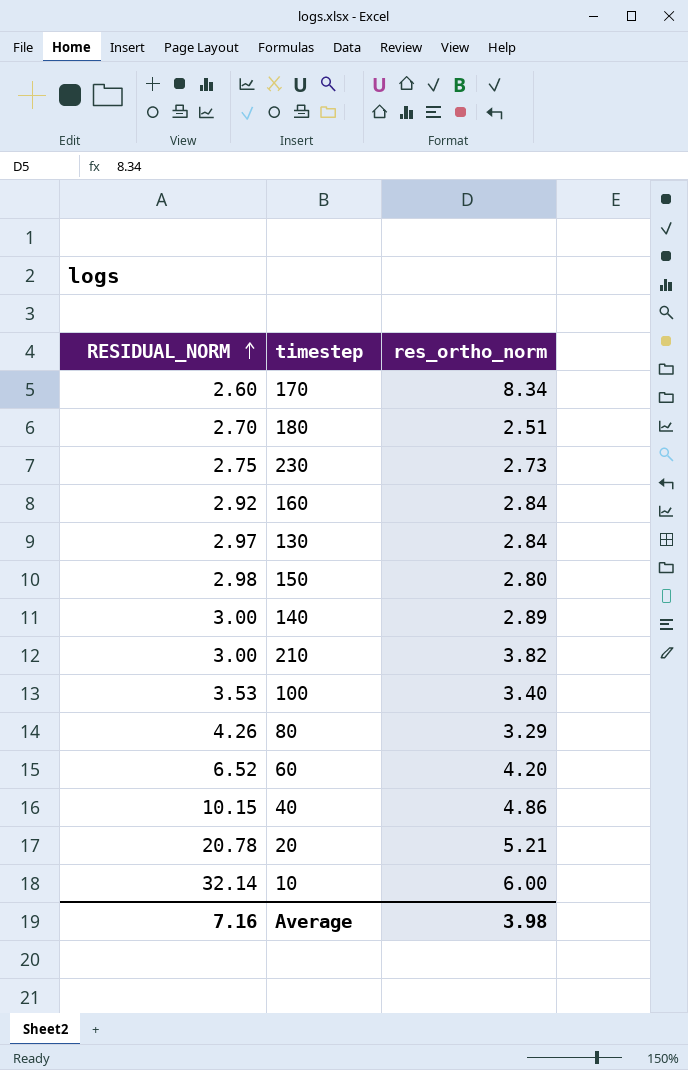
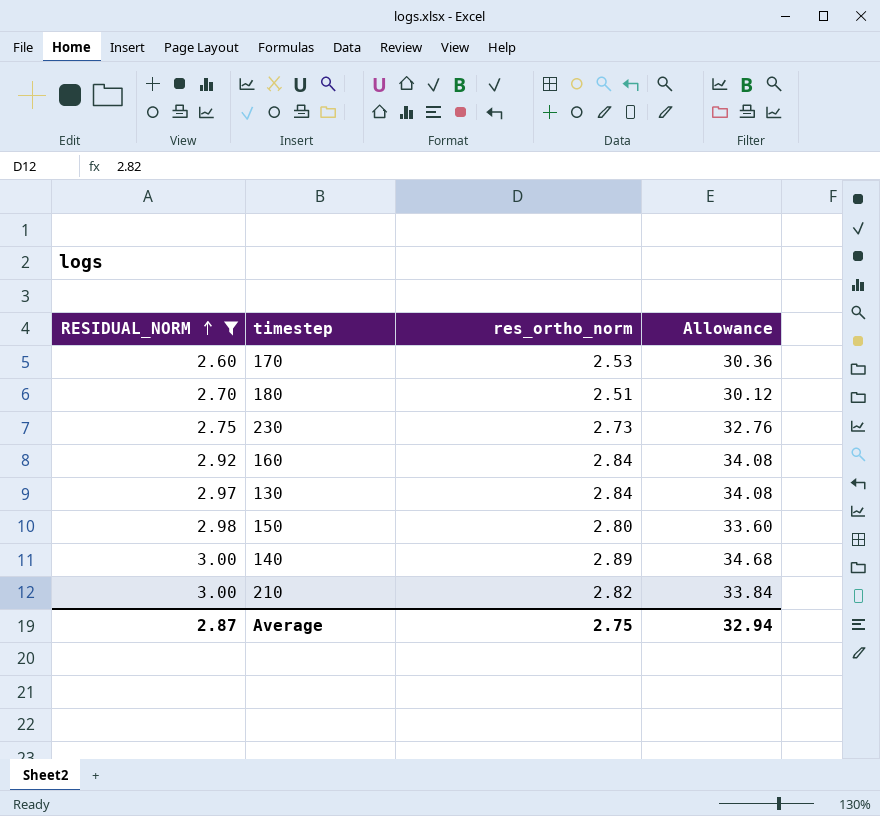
filter: none -> RESIDUAL_NORM <= 3.00
column Allowance | formula: none -> [res_ortho_norm] * 12
170 | res_ortho_norm: 8.34 -> 2.53
210 | res_ortho_norm: 3.82 -> 2.82
Average | RESIDUAL_NORM: 7.16 -> 2.87
Average | res_ortho_norm: 3.98 -> 2.75

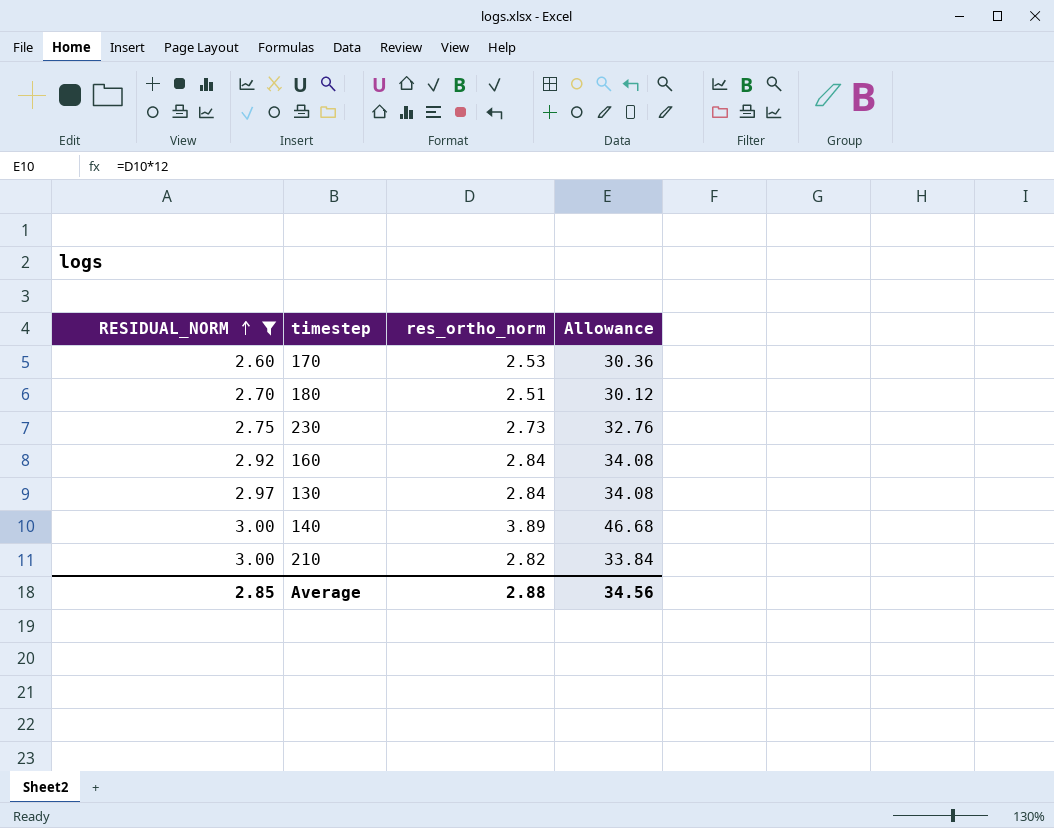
row 150: 2.98 | 2.80 | 33.60 -> none
140 | res_ortho_norm: 2.89 -> 3.89
140 | Allowance: 34.68 -> 46.68
Average | RESIDUAL_NORM: 2.87 -> 2.85
Average | res_ortho_norm: 2.75 -> 2.88
Average | Allowance: 32.94 -> 34.56

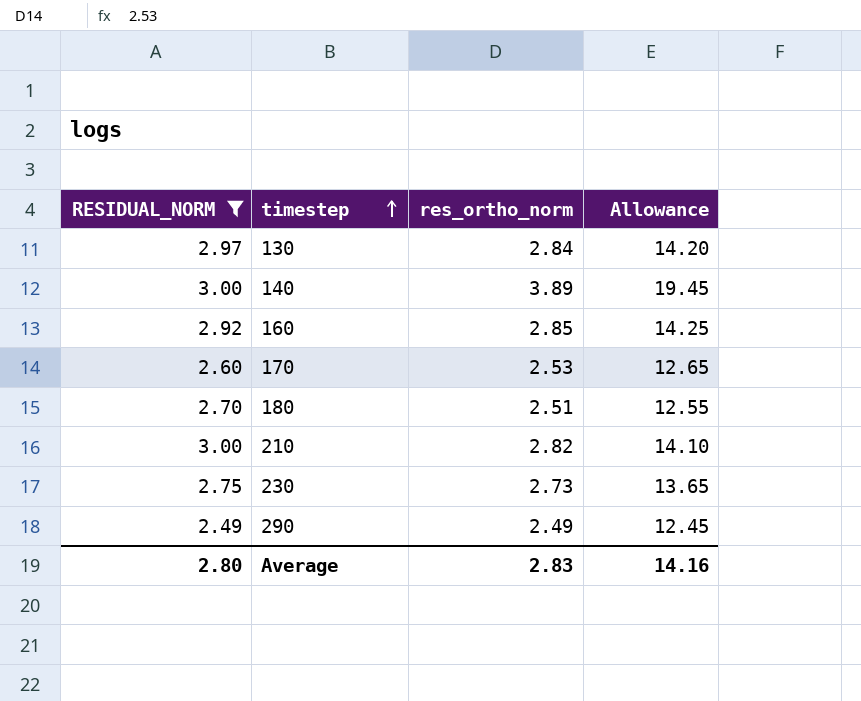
row order: RESIDUAL_NORM ascending -> timestep ascending
column Allowance | formula: [res_ortho_norm] * 12 -> [res_ortho_norm] * 5
160 | res_ortho_norm: 2.84 -> 2.85
row 290: none -> 2.49 | 2.49 | 12.45
Average | RESIDUAL_NORM: 2.85 -> 2.80
Average | res_ortho_norm: 2.88 -> 2.83
Average | Allowance: 34.56 -> 14.16

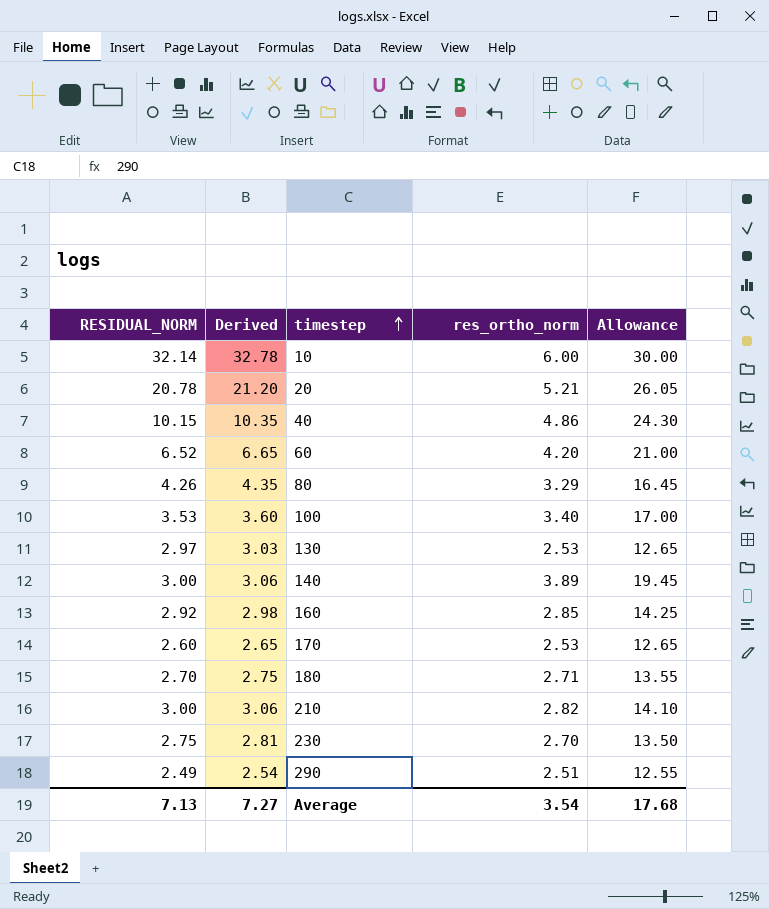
filter: RESIDUAL_NORM <= 3.00 -> none
column Derived | formula: none -> [RESIDUAL_NORM] * 1.02
130 | res_ortho_norm: 2.84 -> 2.53
130 | Allowance: 14.20 -> 12.65
180 | res_ortho_norm: 2.51 -> 2.71
180 | Allowance: 12.55 -> 13.55
230 | res_ortho_norm: 2.73 -> 2.70
230 | Allowance: 13.65 -> 13.50
290 | res_ortho_norm: 2.49 -> 2.51
290 | Allowance: 12.45 -> 12.55
Average | RESIDUAL_NORM: 2.80 -> 7.13
Average | res_ortho_norm: 2.83 -> 3.54
Average | Allowance: 14.16 -> 17.68

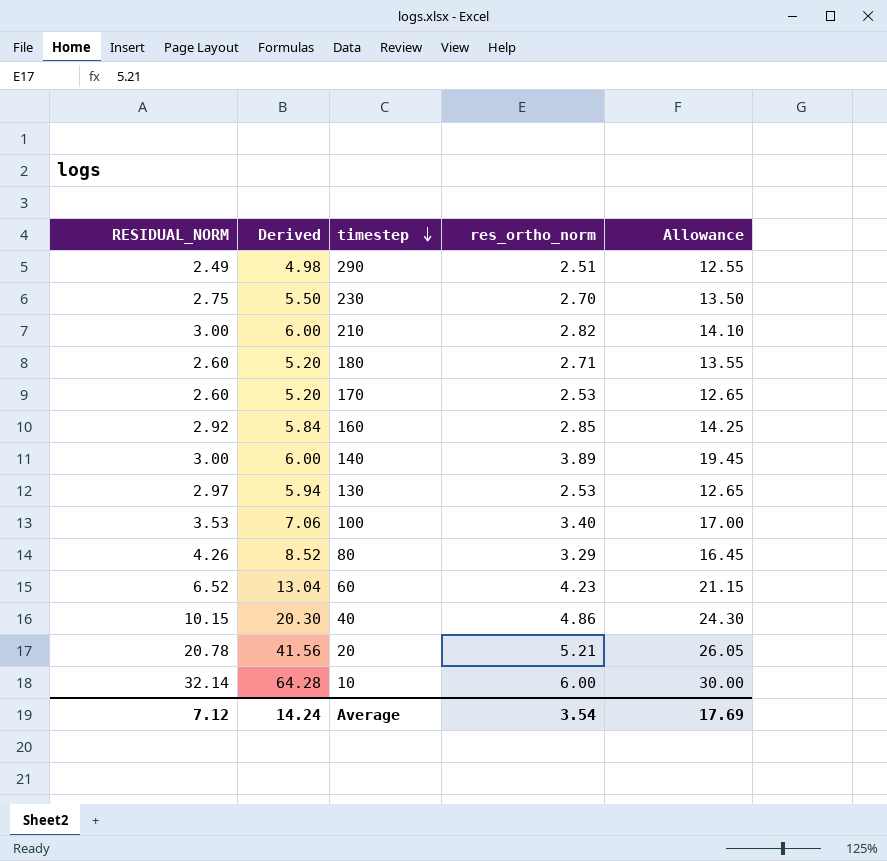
row order: timestep ascending -> timestep descending
column Derived | formula: [RESIDUAL_NORM] * 1.02 -> [RESIDUAL_NORM] * 2
180 | RESIDUAL_NORM: 2.70 -> 2.60
60 | res_ortho_norm: 4.20 -> 4.23
60 | Allowance: 21.00 -> 21.15
Average | RESIDUAL_NORM: 7.13 -> 7.12
Average | Derived: 7.27 -> 14.24
Average | Allowance: 17.68 -> 17.69

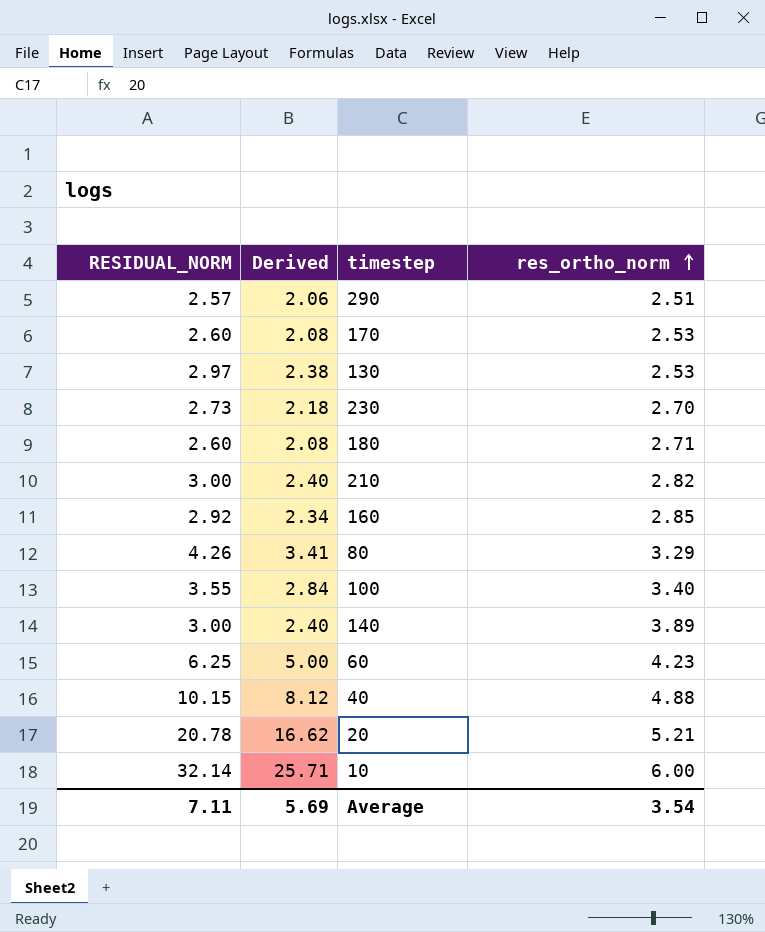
row order: timestep descending -> res_ortho_norm ascending
column Allowance | formula: [res_ortho_norm] * 5 -> none
column Derived | formula: [RESIDUAL_NORM] * 2 -> [RESIDUAL_NORM] * 0.8
290 | RESIDUAL_NORM: 2.49 -> 2.57
230 | RESIDUAL_NORM: 2.75 -> 2.73
100 | RESIDUAL_NORM: 3.53 -> 3.55
60 | RESIDUAL_NORM: 6.52 -> 6.25
40 | res_ortho_norm: 4.86 -> 4.88
Average | RESIDUAL_NORM: 7.12 -> 7.11
Average | Derived: 14.24 -> 5.69

